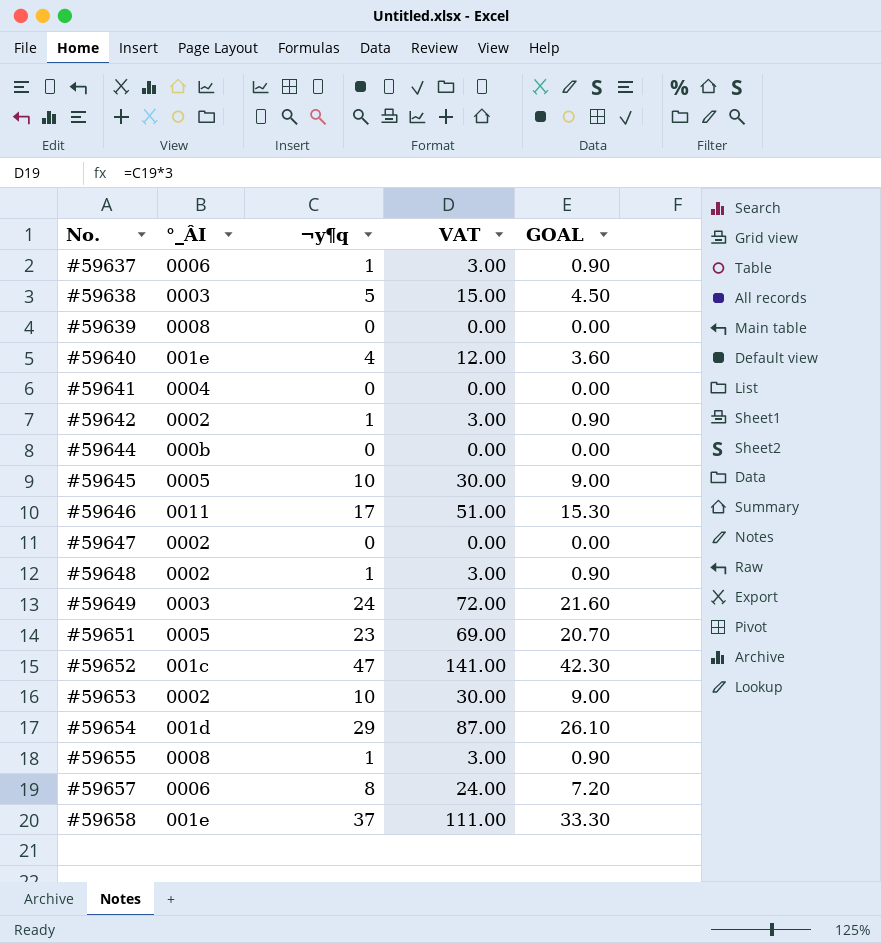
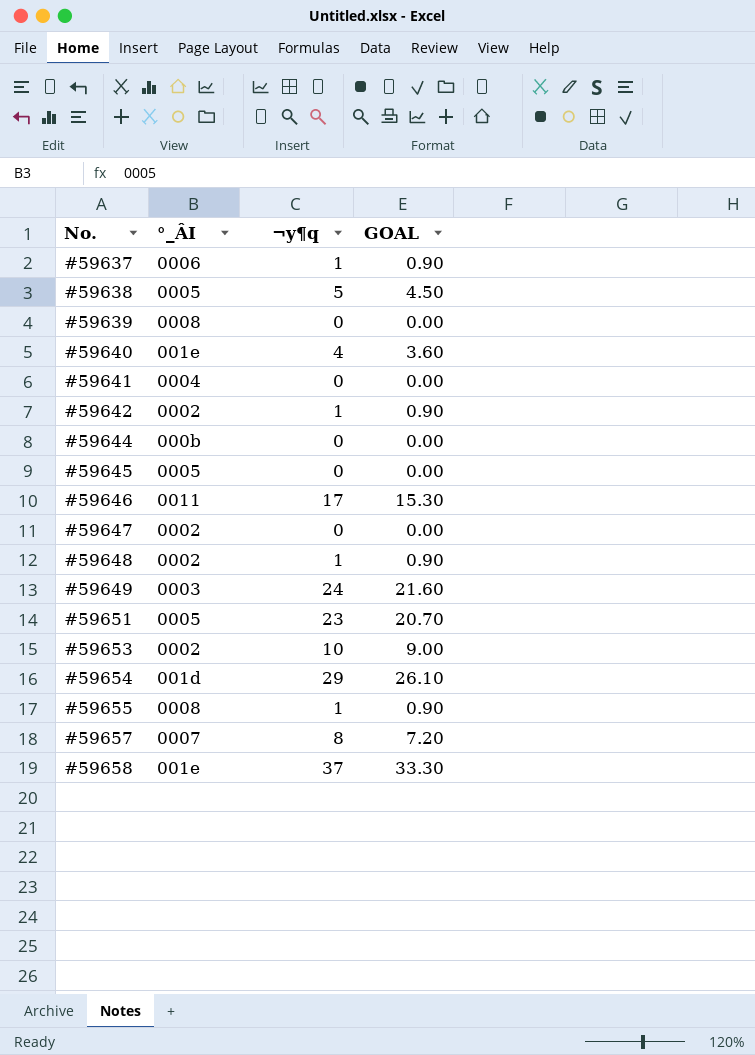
column VAT | formula: [¬y¶q] * 3 -> none
row #59652: 001c | 47 | 141.00 | 42.30 -> none
#59638 | °_ÂI: 0003 -> 0005
#59645 | ¬y¶q: 10 -> 0
#59645 | GOAL: 9.00 -> 0.00
#59657 | °_ÂI: 0006 -> 0007

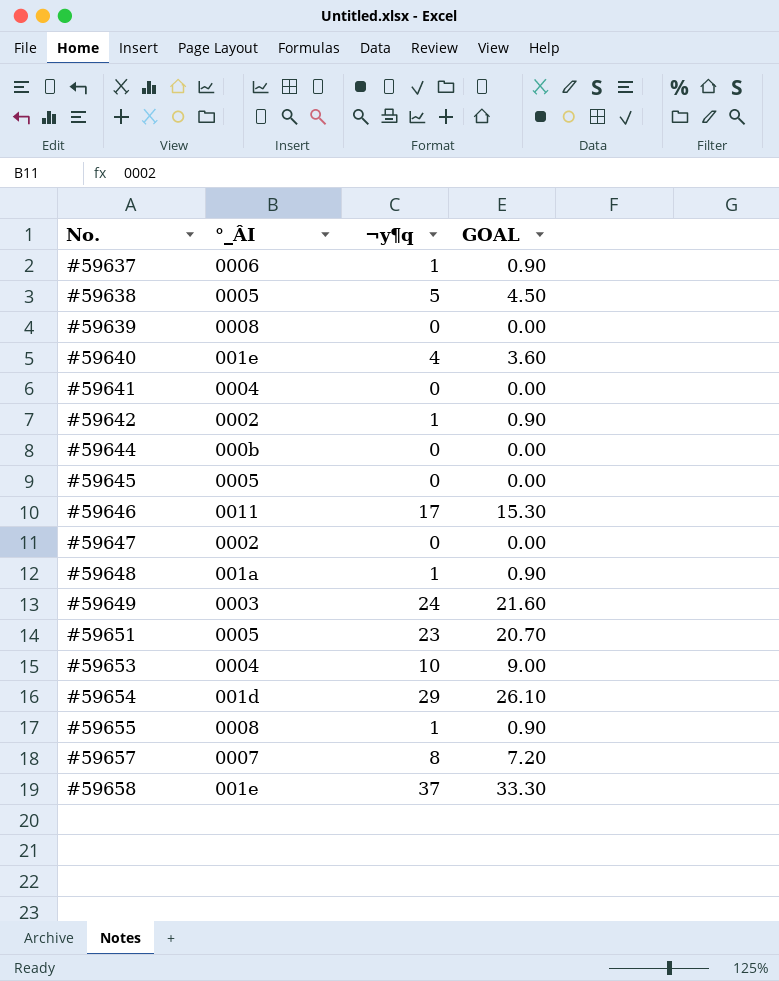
#59648 | °_ÂI: 0002 -> 001a
#59653 | °_ÂI: 0002 -> 0004

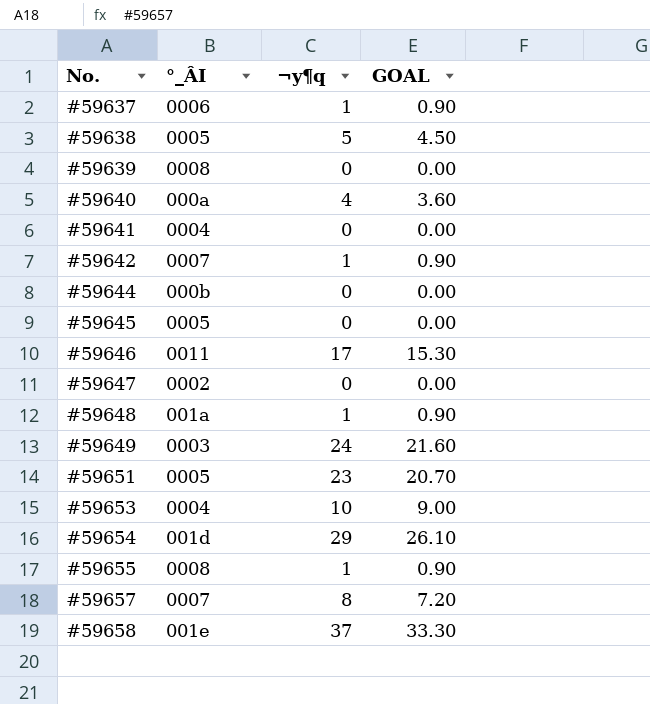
#59640 | °_ÂI: 001e -> 000a
#59642 | °_ÂI: 0002 -> 0007

